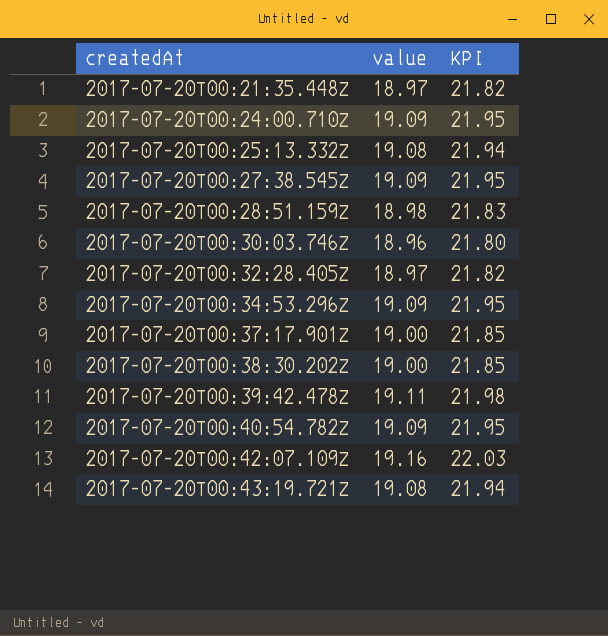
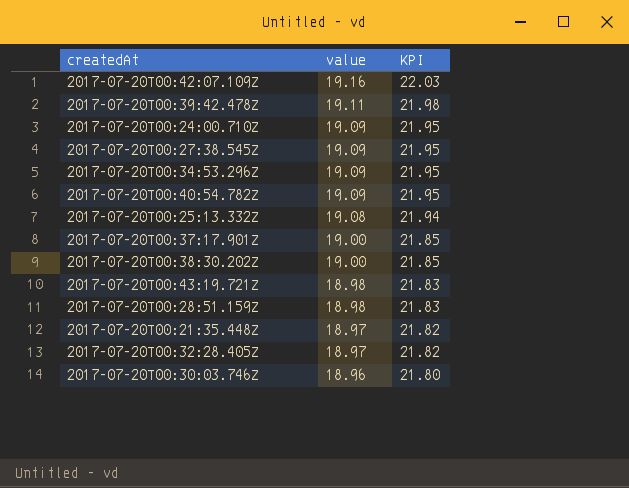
row order: createdAt ascending -> value descending
2017-07-20T00:43:19.721Z | value: 19.08 -> 18.98
2017-07-20T00:43:19.721Z | KPI: 21.94 -> 21.83

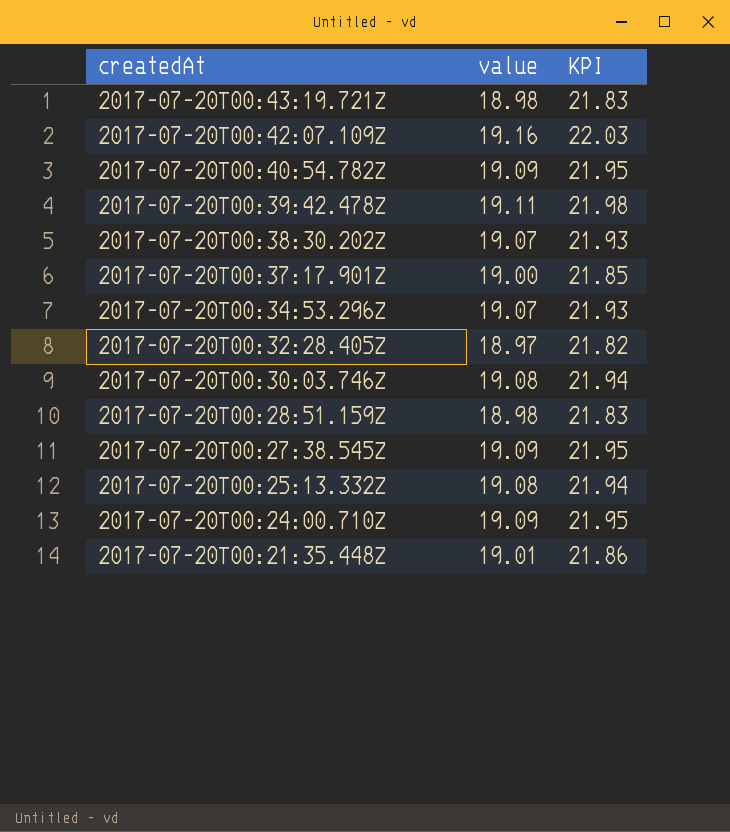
row order: value descending -> createdAt descending
2017-07-20T00:38:30.202Z | value: 19.00 -> 19.07
2017-07-20T00:38:30.202Z | KPI: 21.85 -> 21.93
2017-07-20T00:34:53.296Z | value: 19.09 -> 19.07
2017-07-20T00:34:53.296Z | KPI: 21.95 -> 21.93
2017-07-20T00:30:03.746Z | value: 18.96 -> 19.08
2017-07-20T00:30:03.746Z | KPI: 21.80 -> 21.94
2017-07-20T00:21:35.448Z | value: 18.97 -> 19.01
2017-07-20T00:21:35.448Z | KPI: 21.82 -> 21.86

